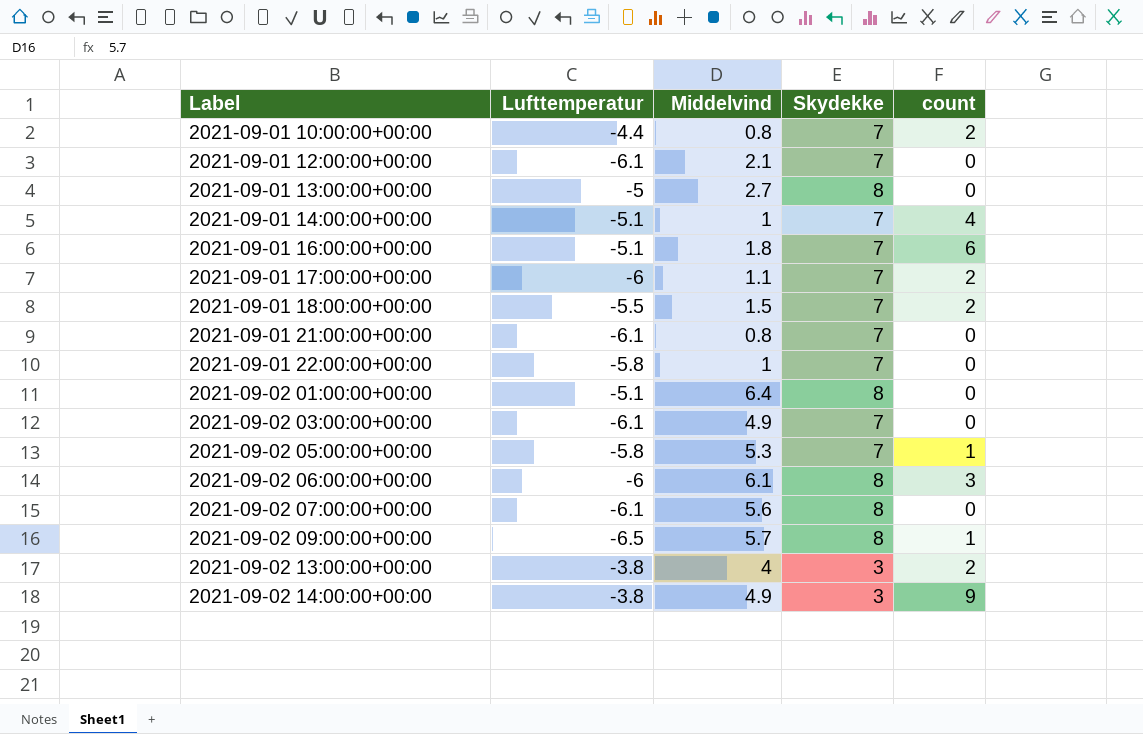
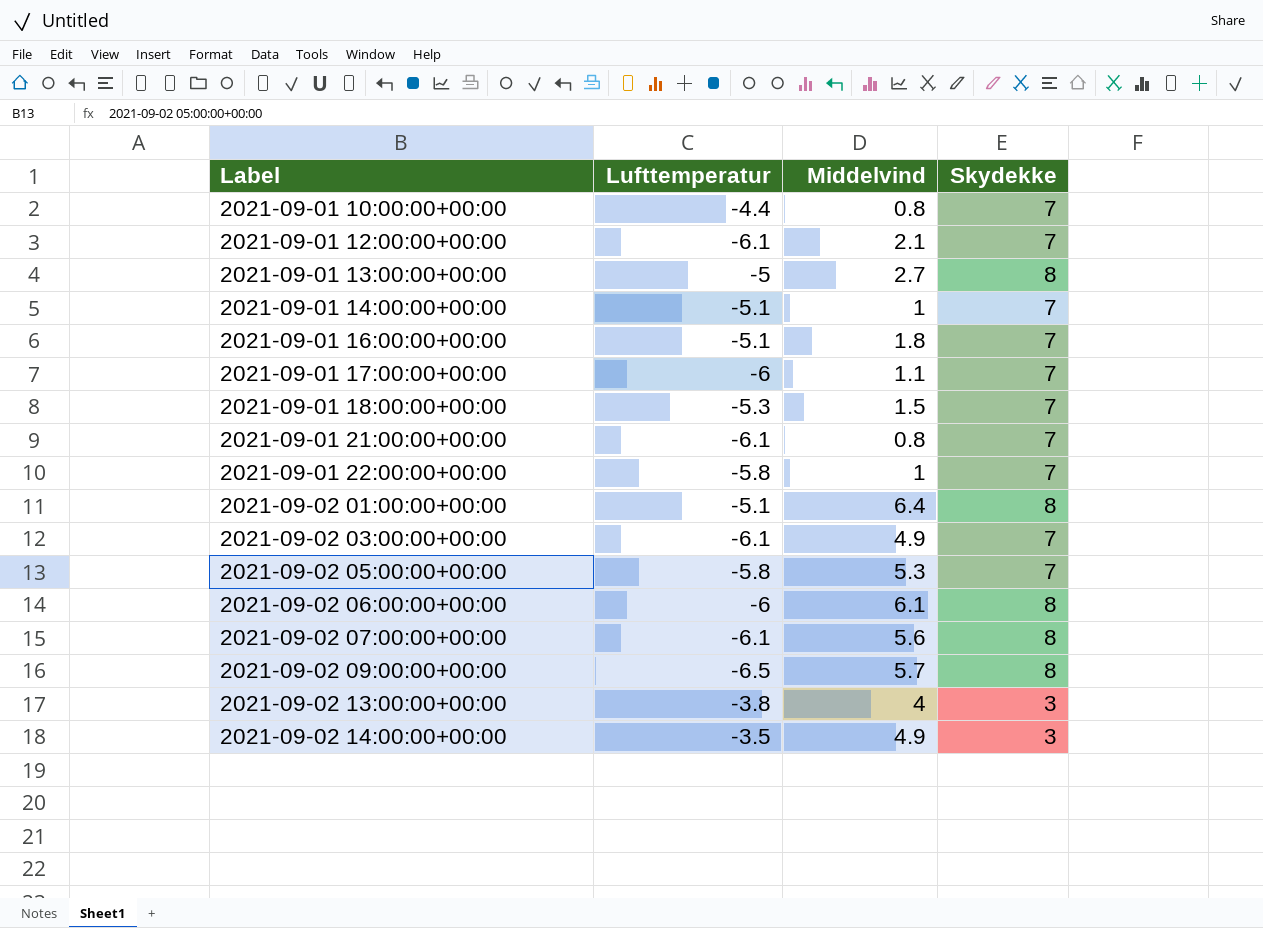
column count | position: 5 -> none
2021-09-01 18:00:00+00:00 | Lufttemperatur: -5.5 -> -5.3
2021-09-02 14:00:00+00:00 | Lufttemperatur: -3.8 -> -3.5

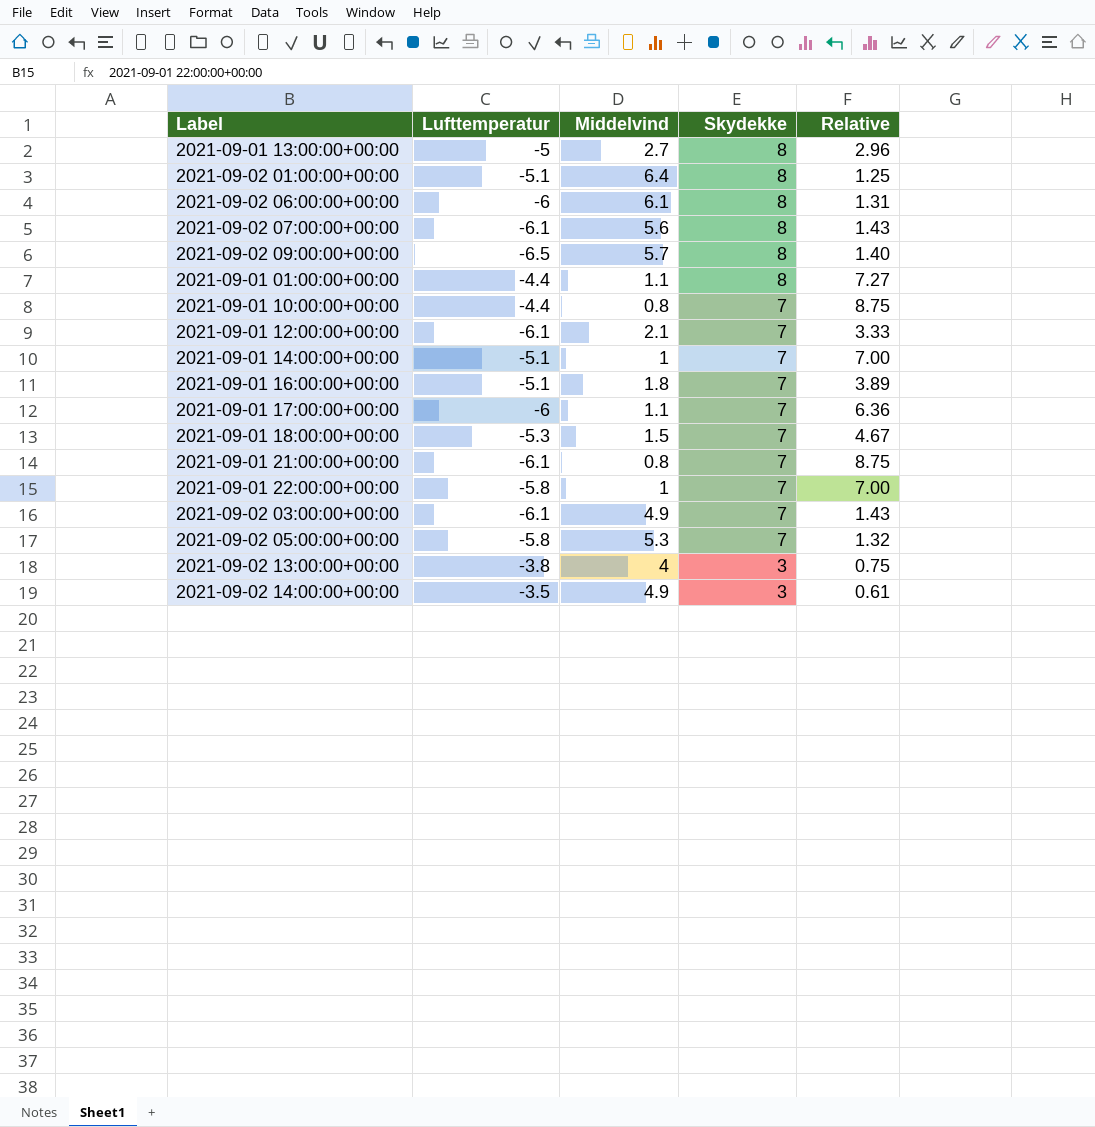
row order: Label ascending -> Skydekke descending
column Relative | formula: none -> [Skydekke] / [Middelvind]
row 2021-09-01 01:00:00+00:00: none -> -4.4 | 1.1 | 8 | 7.27

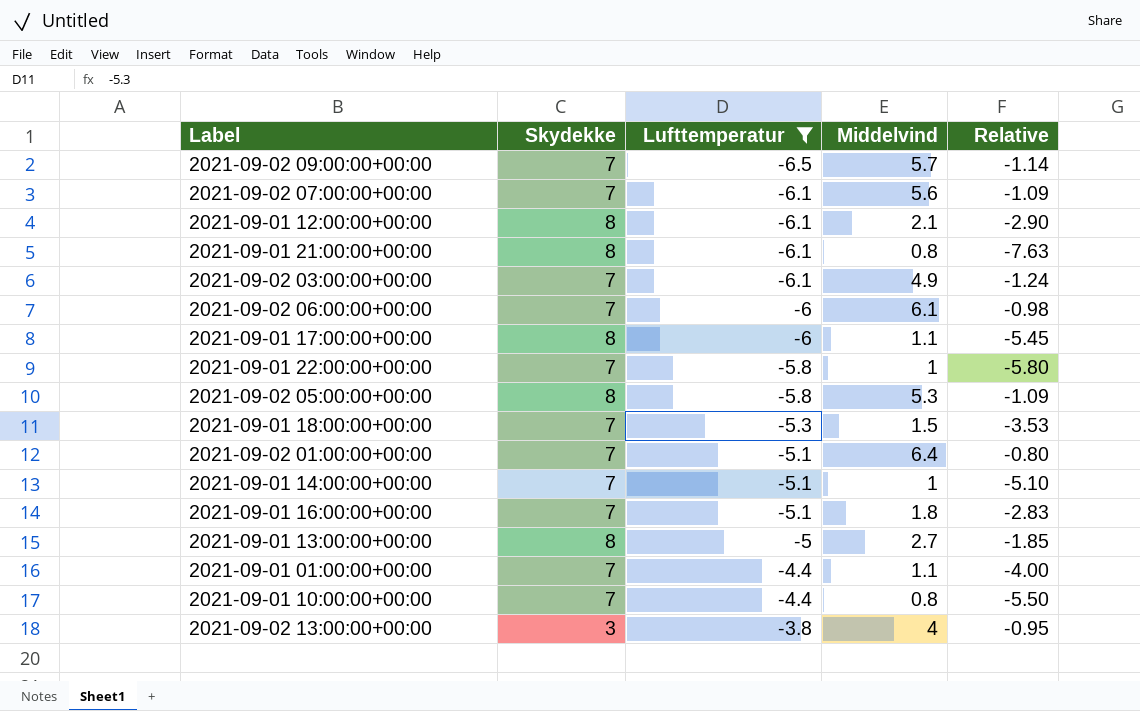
filter: none -> Lufttemperatur != -3.5
row order: Skydekke descending -> Lufttemperatur ascending
column Skydekke | position: 4 -> 2
column Relative | formula: [Skydekke] / [Middelvind] -> [Lufttemperatur] / [Middelvind]
2021-09-02 09:00:00+00:00 | Skydekke: 8 -> 7
2021-09-02 07:00:00+00:00 | Skydekke: 8 -> 7
2021-09-01 12:00:00+00:00 | Skydekke: 7 -> 8
2021-09-01 21:00:00+00:00 | Skydekke: 7 -> 8
2021-09-02 06:00:00+00:00 | Skydekke: 8 -> 7
2021-09-01 17:00:00+00:00 | Skydekke: 7 -> 8
2021-09-02 05:00:00+00:00 | Skydekke: 7 -> 8
2021-09-02 01:00:00+00:00 | Skydekke: 8 -> 7
2021-09-01 01:00:00+00:00 | Skydekke: 8 -> 7

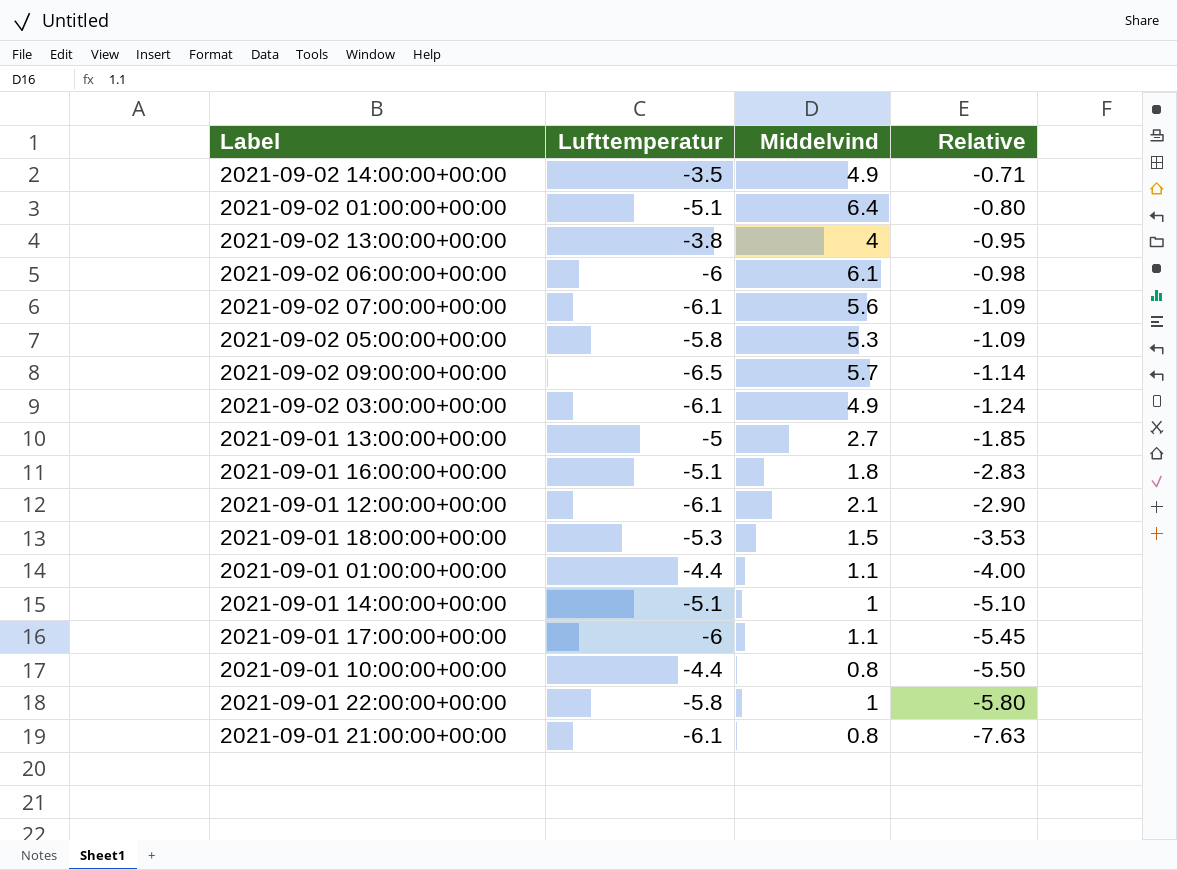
filter: Lufttemperatur != -3.5 -> none
row order: Lufttemperatur ascending -> Relative descending
column Skydekke | position: 2 -> none

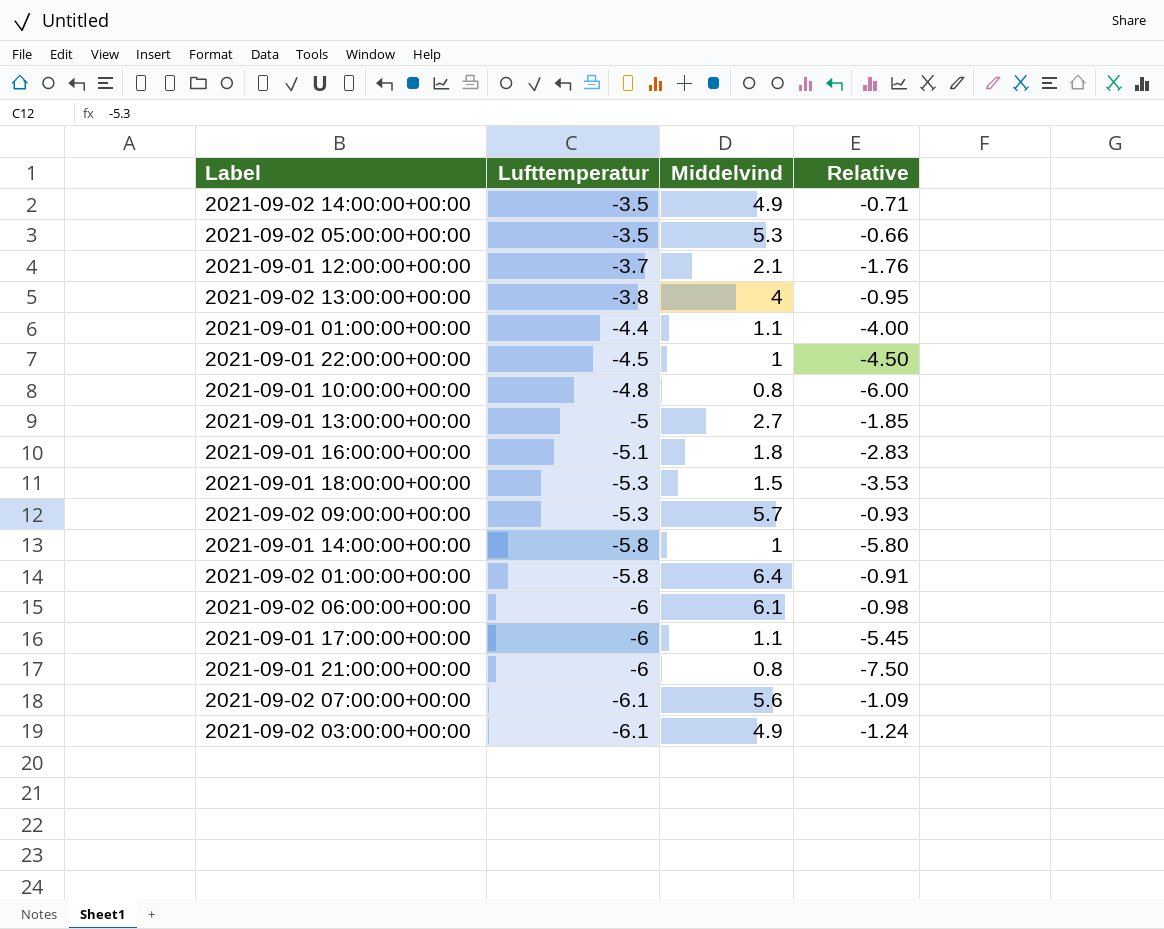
row order: Relative descending -> Lufttemperatur descending
2021-09-02 05:00:00+00:00 | Lufttemperatur: -5.8 -> -3.5
2021-09-02 05:00:00+00:00 | Relative: -1.09 -> -0.66
2021-09-01 12:00:00+00:00 | Lufttemperatur: -6.1 -> -3.7
2021-09-01 12:00:00+00:00 | Relative: -2.90 -> -1.76
2021-09-01 22:00:00+00:00 | Lufttemperatur: -5.8 -> -4.5
2021-09-01 22:00:00+00:00 | Relative: -5.80 -> -4.50
2021-09-01 10:00:00+00:00 | Lufttemperatur: -4.4 -> -4.8
2021-09-01 10:00:00+00:00 | Relative: -5.50 -> -6.00
2021-09-02 09:00:00+00:00 | Lufttemperatur: -6.5 -> -5.3
2021-09-02 09:00:00+00:00 | Relative: -1.14 -> -0.93
2021-09-01 14:00:00+00:00 | Lufttemperatur: -5.1 -> -5.8
2021-09-01 14:00:00+00:00 | Relative: -5.10 -> -5.80
2021-09-02 01:00:00+00:00 | Lufttemperatur: -5.1 -> -5.8
2021-09-02 01:00:00+00:00 | Relative: -0.80 -> -0.91
2021-09-01 21:00:00+00:00 | Lufttemperatur: -6.1 -> -6
2021-09-01 21:00:00+00:00 | Relative: -7.63 -> -7.50

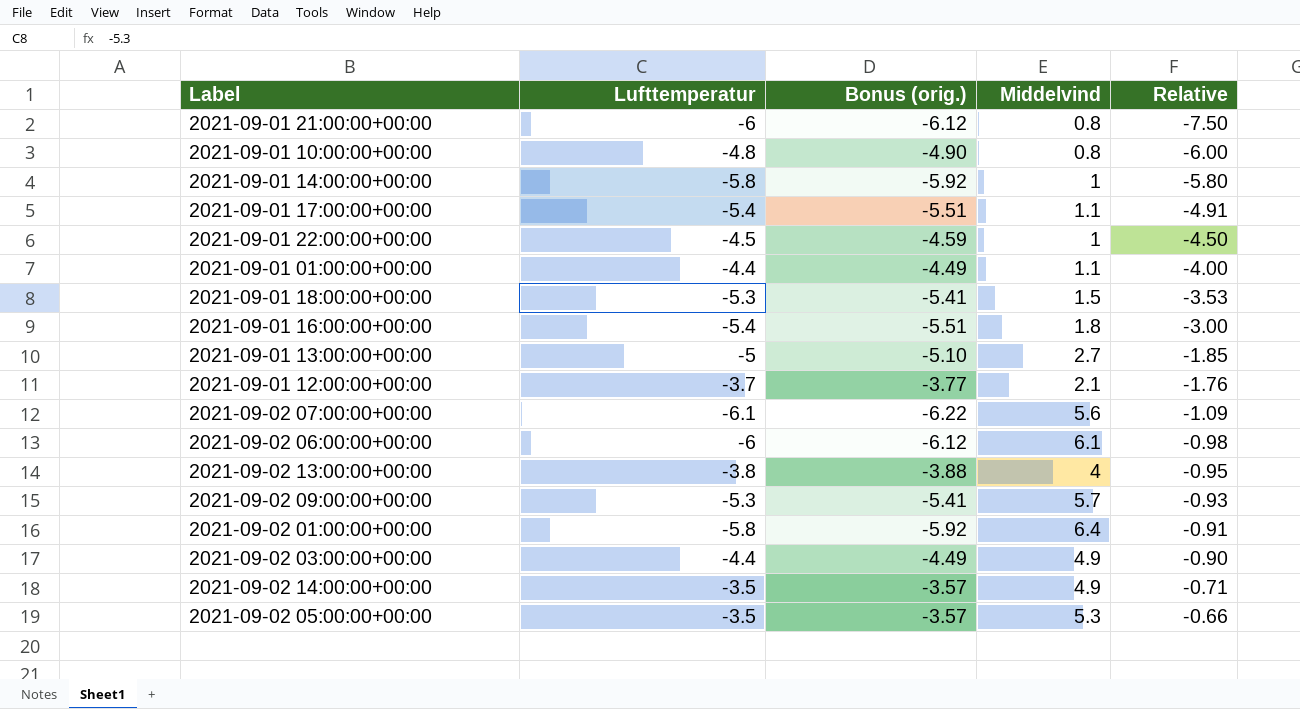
row order: Lufttemperatur descending -> Relative ascending
column Bonus (orig.) | formula: none -> [Lufttemperatur] * 1.02
2021-09-01 17:00:00+00:00 | Lufttemperatur: -6 -> -5.4
2021-09-01 17:00:00+00:00 | Relative: -5.45 -> -4.91
2021-09-01 16:00:00+00:00 | Lufttemperatur: -5.1 -> -5.4
2021-09-01 16:00:00+00:00 | Relative: -2.83 -> -3.00
2021-09-02 03:00:00+00:00 | Lufttemperatur: -6.1 -> -4.4
2021-09-02 03:00:00+00:00 | Relative: -1.24 -> -0.90

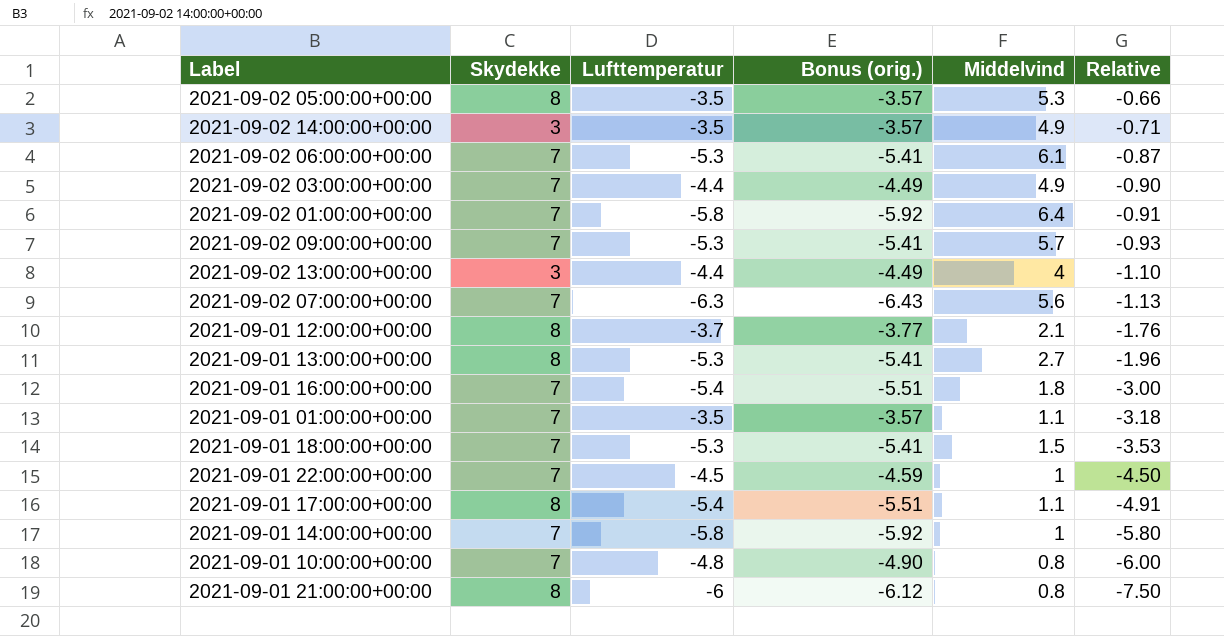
row order: Relative ascending -> Relative descending
column Skydekke | position: none -> 2
2021-09-02 06:00:00+00:00 | Lufttemperatur: -6 -> -5.3
2021-09-02 06:00:00+00:00 | Bonus (orig.): -6.12 -> -5.41
2021-09-02 06:00:00+00:00 | Relative: -0.98 -> -0.87
2021-09-02 13:00:00+00:00 | Lufttemperatur: -3.8 -> -4.4
2021-09-02 13:00:00+00:00 | Bonus (orig.): -3.88 -> -4.49
2021-09-02 13:00:00+00:00 | Relative: -0.95 -> -1.10
2021-09-02 07:00:00+00:00 | Lufttemperatur: -6.1 -> -6.3
2021-09-02 07:00:00+00:00 | Bonus (orig.): -6.22 -> -6.43
2021-09-02 07:00:00+00:00 | Relative: -1.09 -> -1.13
2021-09-01 13:00:00+00:00 | Lufttemperatur: -5 -> -5.3
2021-09-01 13:00:00+00:00 | Bonus (orig.): -5.10 -> -5.41
2021-09-01 13:00:00+00:00 | Relative: -1.85 -> -1.96
2021-09-01 01:00:00+00:00 | Lufttemperatur: -4.4 -> -3.5
2021-09-01 01:00:00+00:00 | Bonus (orig.): -4.49 -> -3.57
2021-09-01 01:00:00+00:00 | Relative: -4.00 -> -3.18

